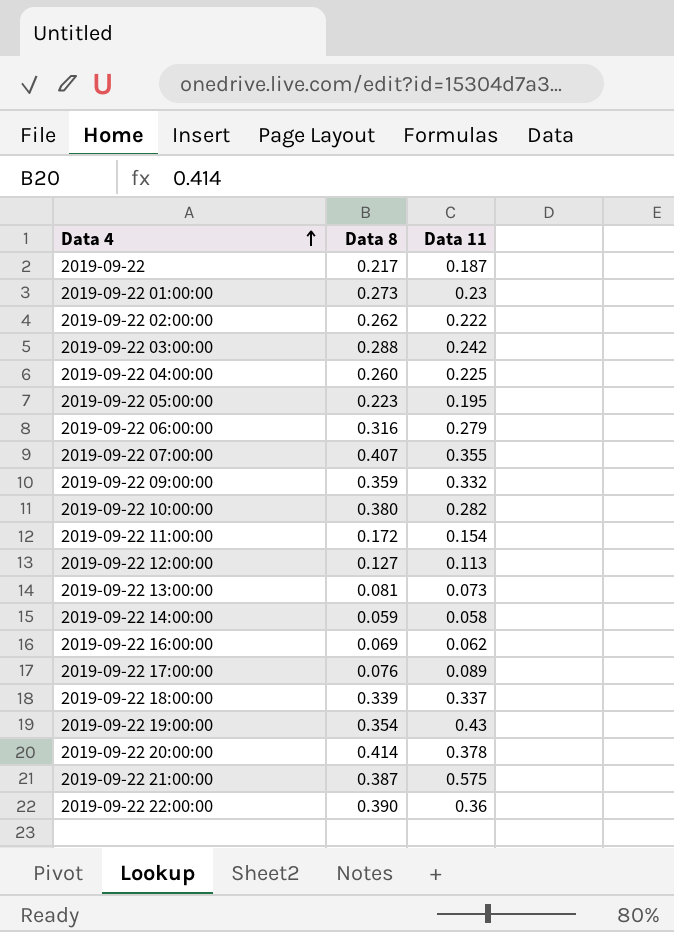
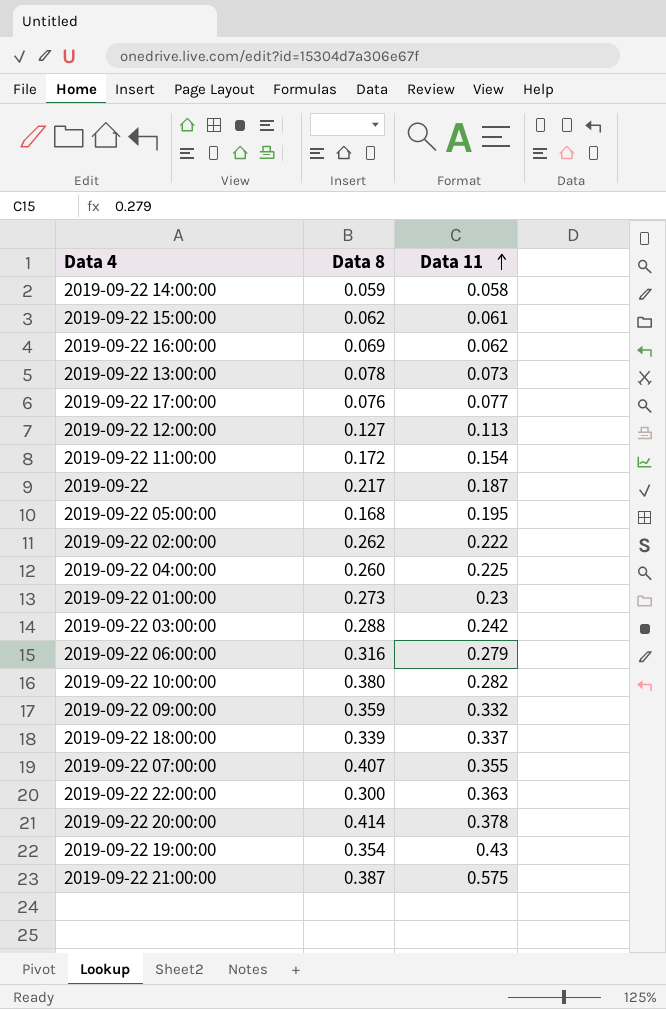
row order: Data 4 ascending -> Data 11 ascending
row 2019-09-22 15:00:00: none -> 0.062 | 0.061
2019-09-22 13:00:00 | Data 8: 0.081 -> 0.078
2019-09-22 17:00:00 | Data 11: 0.089 -> 0.077
2019-09-22 05:00:00 | Data 8: 0.223 -> 0.168
2019-09-22 22:00:00 | Data 8: 0.390 -> 0.300
2019-09-22 22:00:00 | Data 11: 0.36 -> 0.363

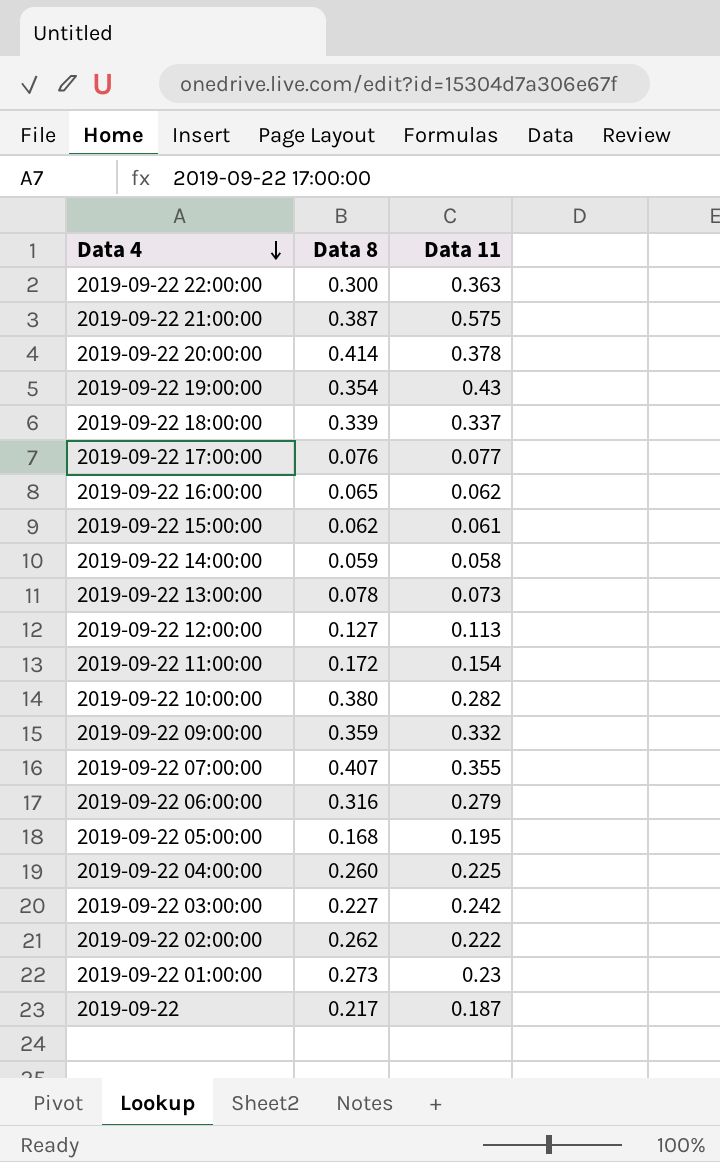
row order: Data 11 ascending -> Data 4 descending
2019-09-22 16:00:00 | Data 8: 0.069 -> 0.065
2019-09-22 03:00:00 | Data 8: 0.288 -> 0.227

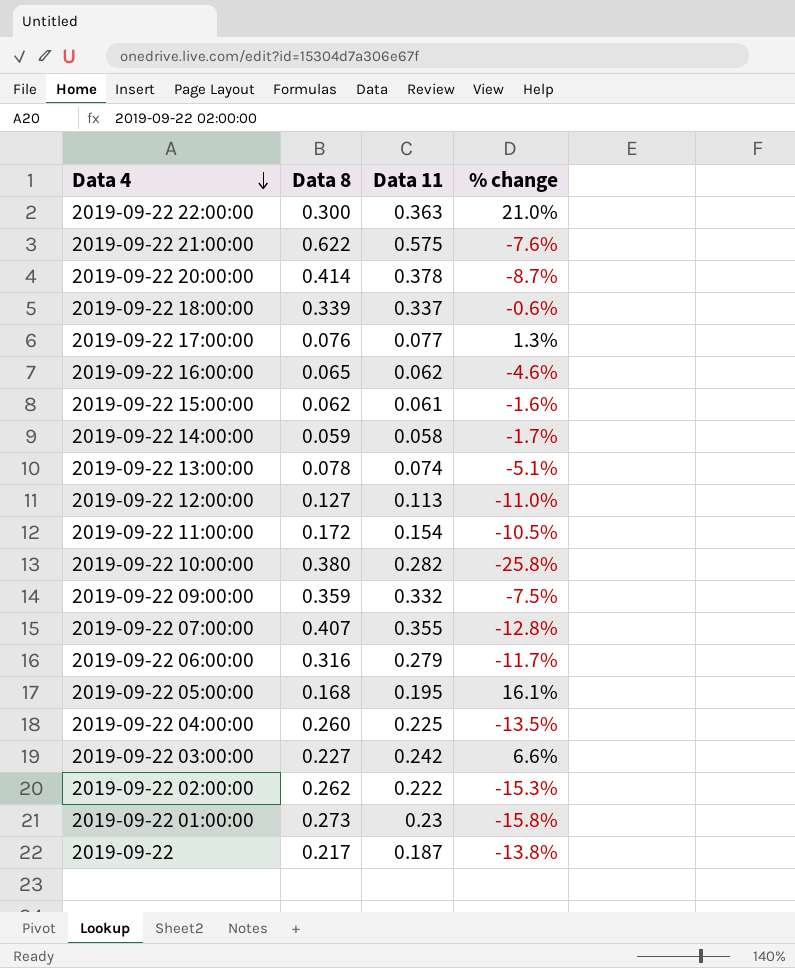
column % change | formula: none -> ([Data 11] - [Data 8]) / [Data 8]
row 2019-09-22 19:00:00: 0.354 | 0.43 -> none
2019-09-22 21:00:00 | Data 8: 0.387 -> 0.622
2019-09-22 13:00:00 | Data 11: 0.073 -> 0.074

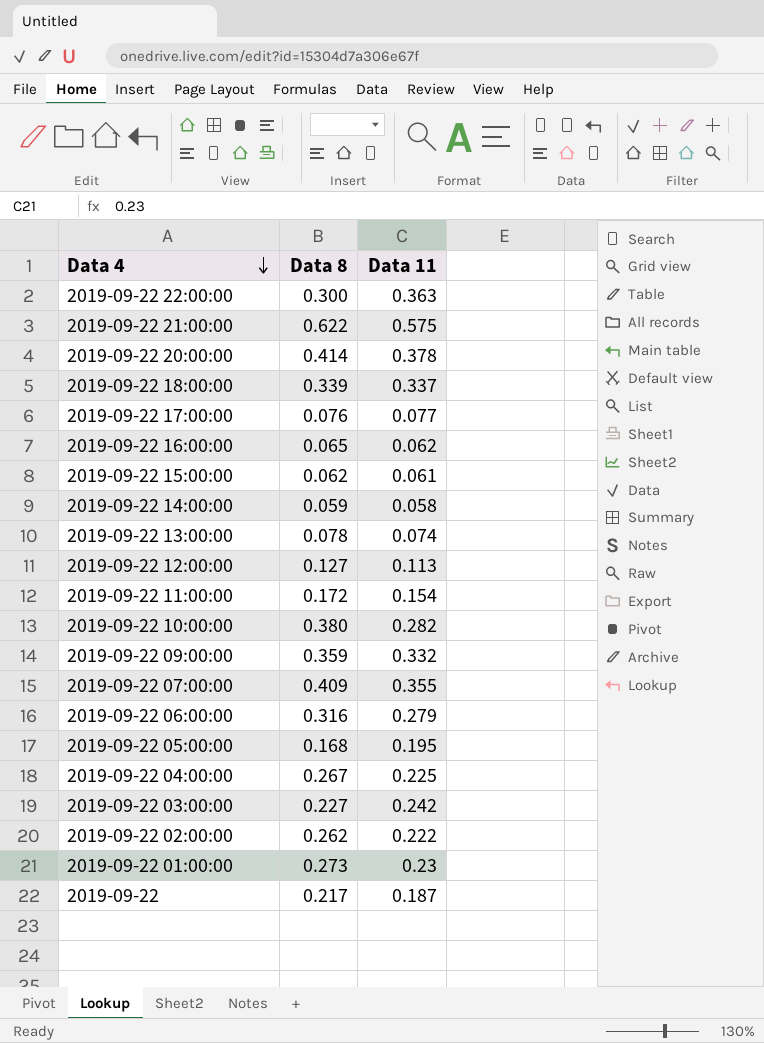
column % change | formula: ([Data 11] - [Data 8]) / [Data 8] -> none
2019-09-22 07:00:00 | Data 8: 0.407 -> 0.409
2019-09-22 04:00:00 | Data 8: 0.260 -> 0.267

